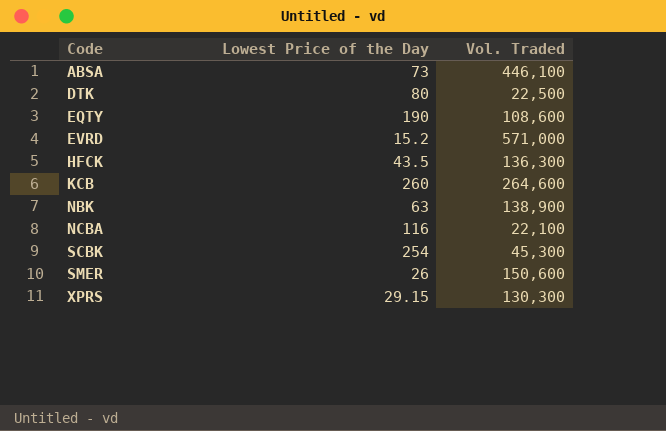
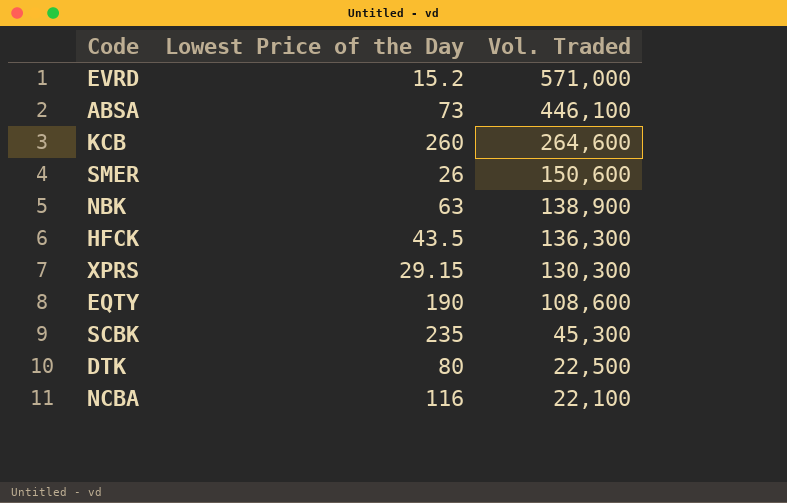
row order: Code ascending -> Vol. Traded descending
SCBK | Lowest Price of the Day: 254 -> 235

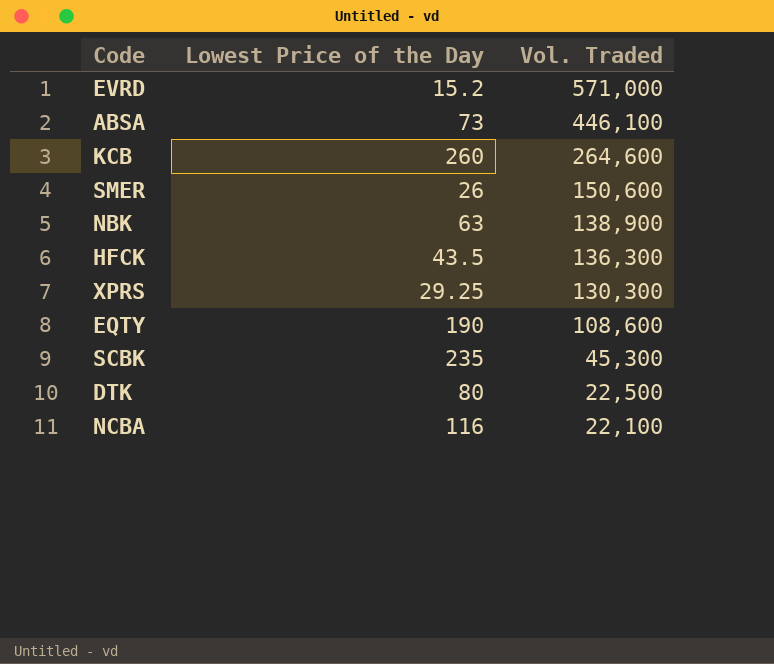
XPRS | Lowest Price of the Day: 29.15 -> 29.25

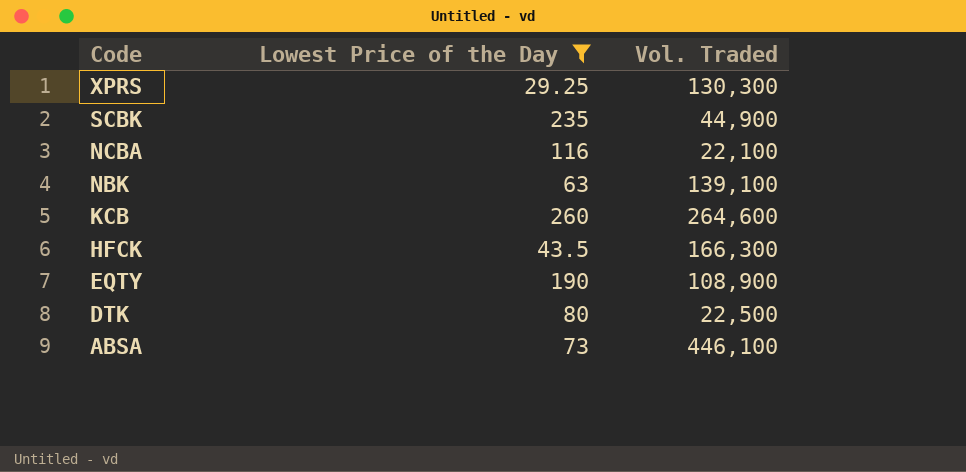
filter: none -> Lowest Price of the Day >= 29.25
row order: Vol. Traded descending -> Code descending
SCBK | Vol. Traded: 45,300 -> 44,900
NBK | Vol. Traded: 138,900 -> 139,100
HFCK | Vol. Traded: 136,300 -> 166,300
EQTY | Vol. Traded: 108,600 -> 108,900

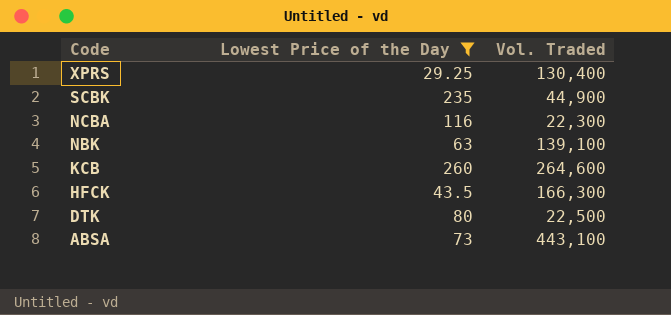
row EQTY: 190 | 108,900 -> none
XPRS | Vol. Traded: 130,300 -> 130,400
NCBA | Vol. Traded: 22,100 -> 22,300
ABSA | Vol. Traded: 446,100 -> 443,100

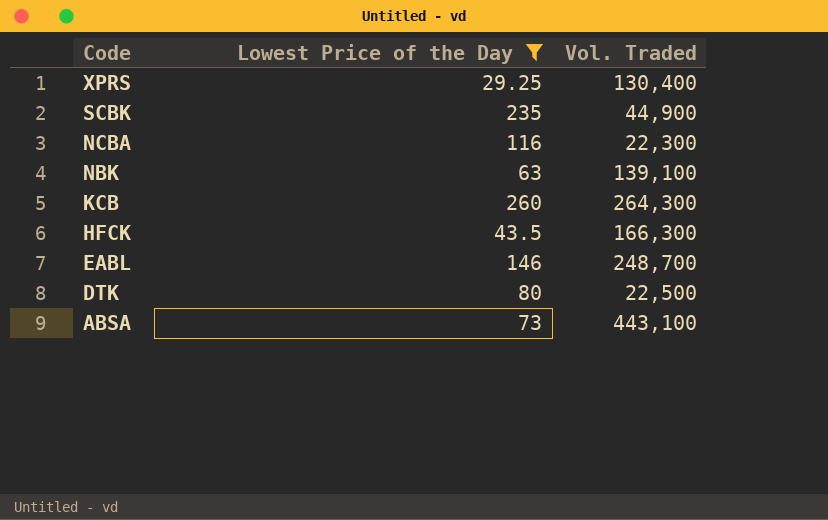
KCB | Vol. Traded: 264,600 -> 264,300
row EABL: none -> 146 | 248,700

